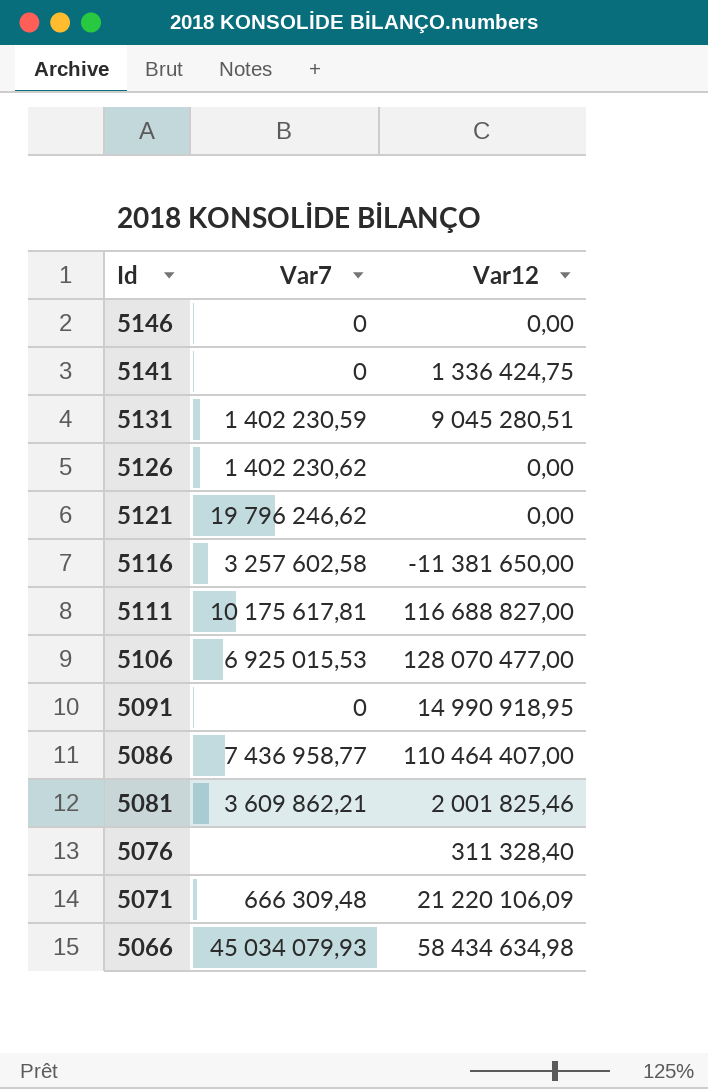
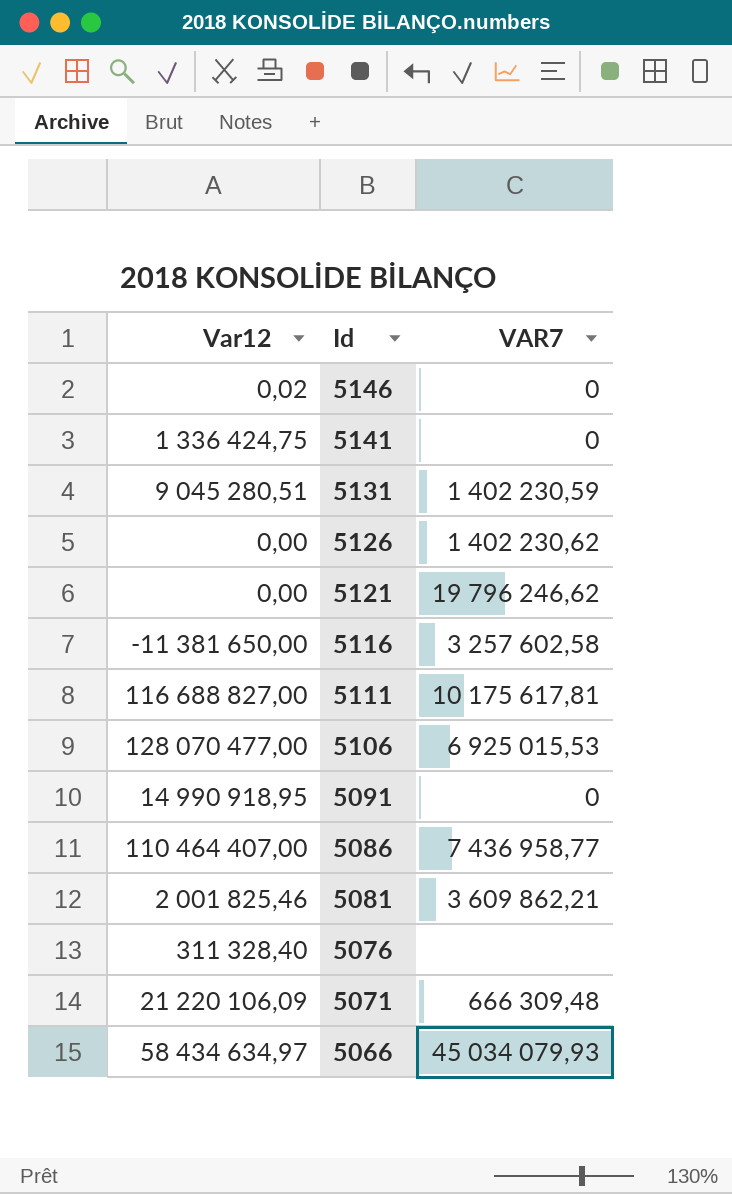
column Var12 | position: 3 -> 1
column name: Var7 -> VAR7
5146 | Var12: 0,00 -> 0,02
5066 | Var12: 58 434 634,98 -> 58 434 634,97

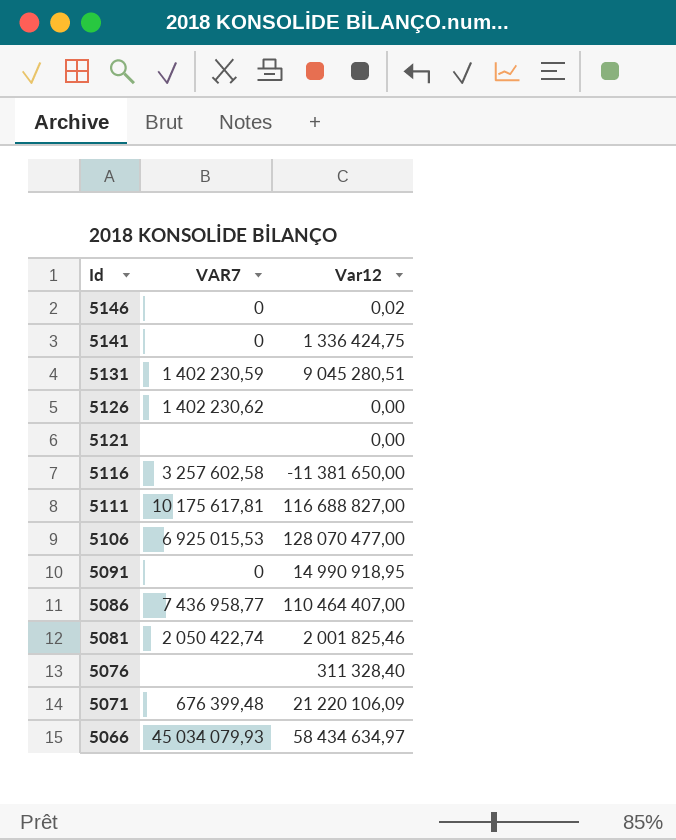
column Var12 | position: 1 -> 3
5121 | VAR7: 19 796 246,62 -> none
5081 | VAR7: 3 609 862,21 -> 2 050 422,74
5071 | VAR7: 666 309,48 -> 676 399,48

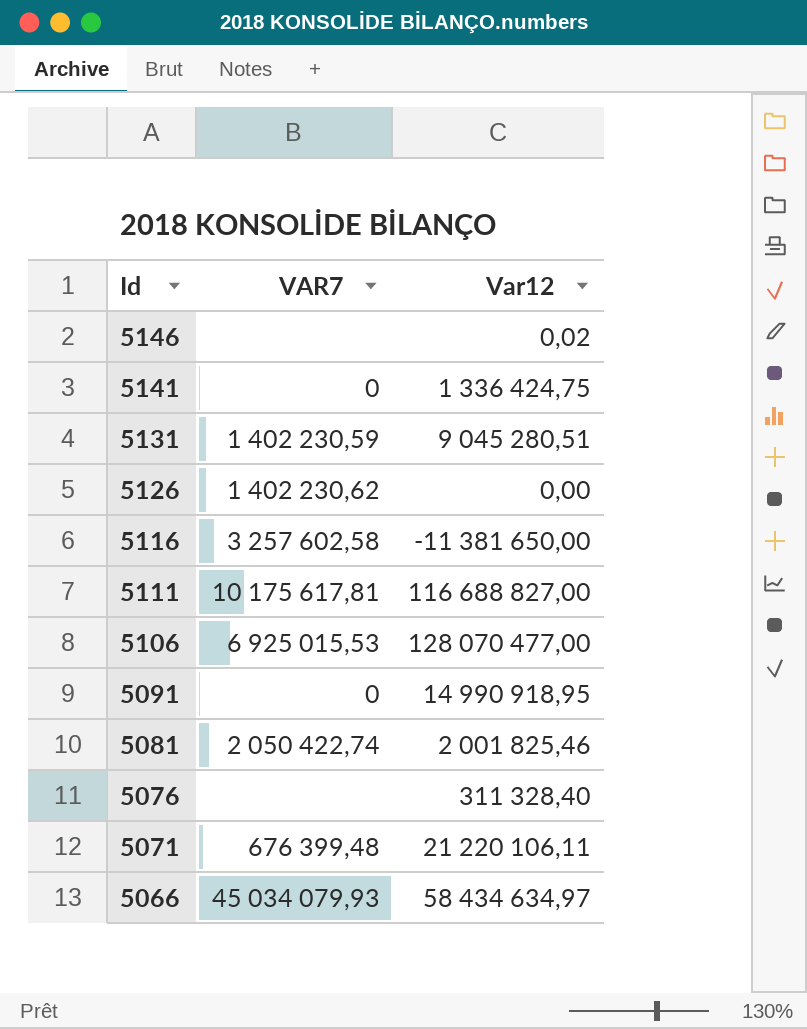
row 5121: none | 0,00 -> none
row 5086: 7 436 958,77 | 110 464 407,00 -> none
5146 | VAR7: 0 -> none
5071 | Var12: 21 220 106,09 -> 21 220 106,11

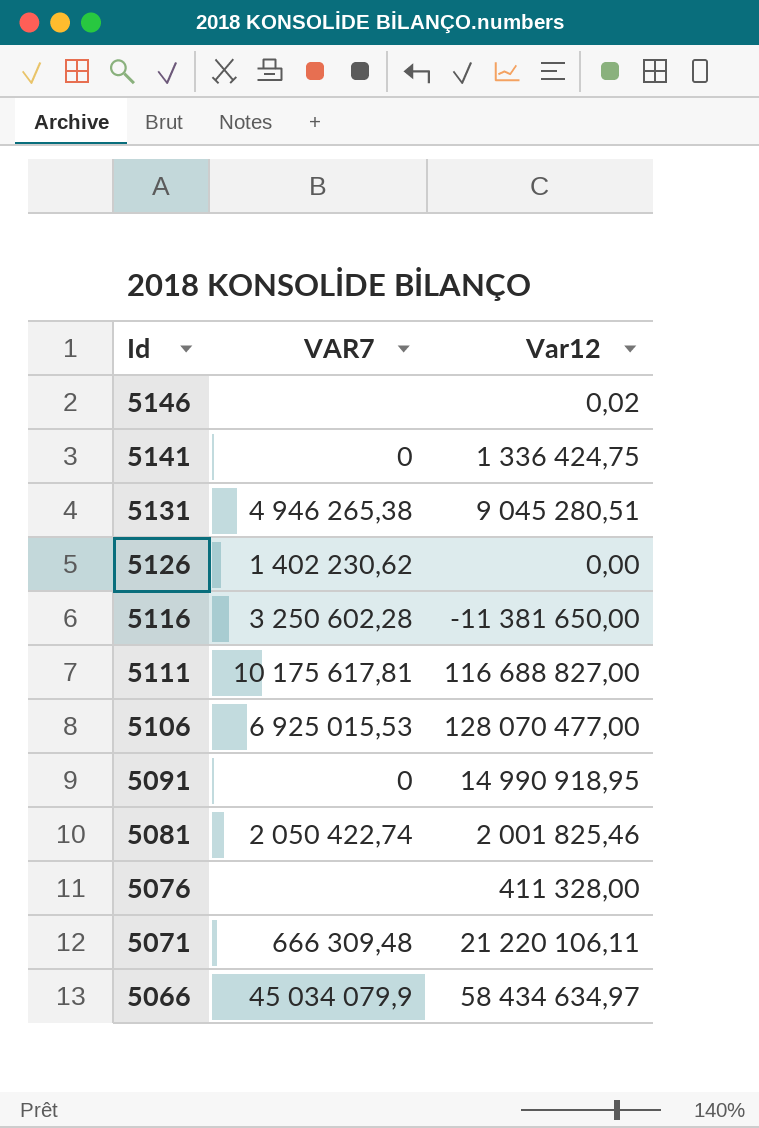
5131 | VAR7: 1 402 230,59 -> 4 946 265,38
5116 | VAR7: 3 257 602,58 -> 3 250 602,28
5076 | Var12: 311 328,40 -> 411 328,00
5071 | VAR7: 676 399,48 -> 666 309,48
5066 | VAR7: 45 034 079,93 -> 45 034 079,9

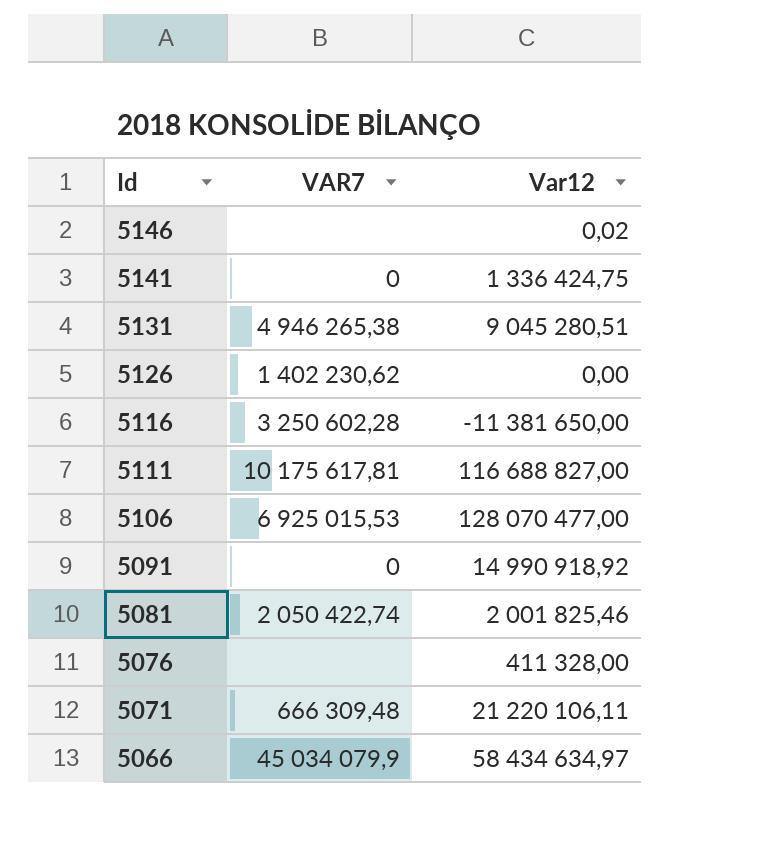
5091 | Var12: 14 990 918,95 -> 14 990 918,92

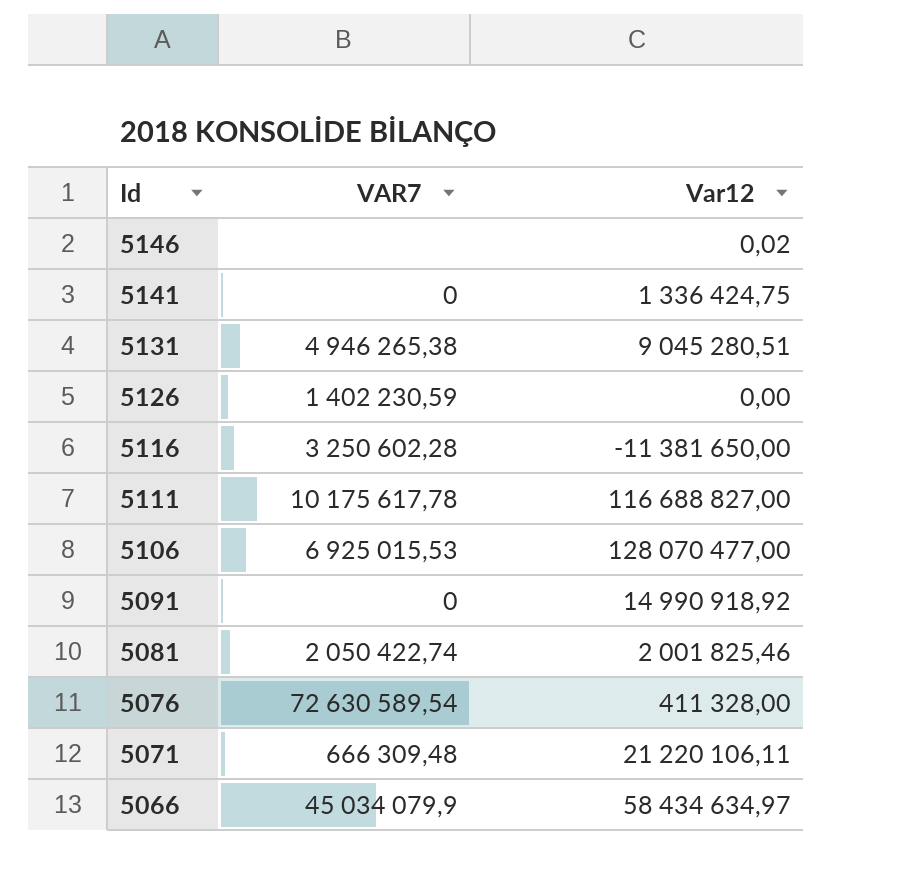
5126 | VAR7: 1 402 230,62 -> 1 402 230,59
5111 | VAR7: 10 175 617,81 -> 10 175 617,78
5076 | VAR7: none -> 72 630 589,54

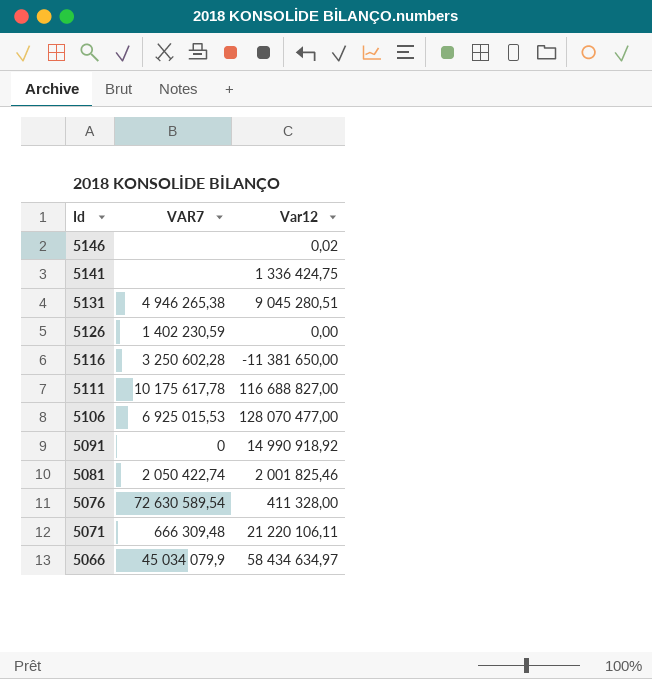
5141 | VAR7: 0 -> none

